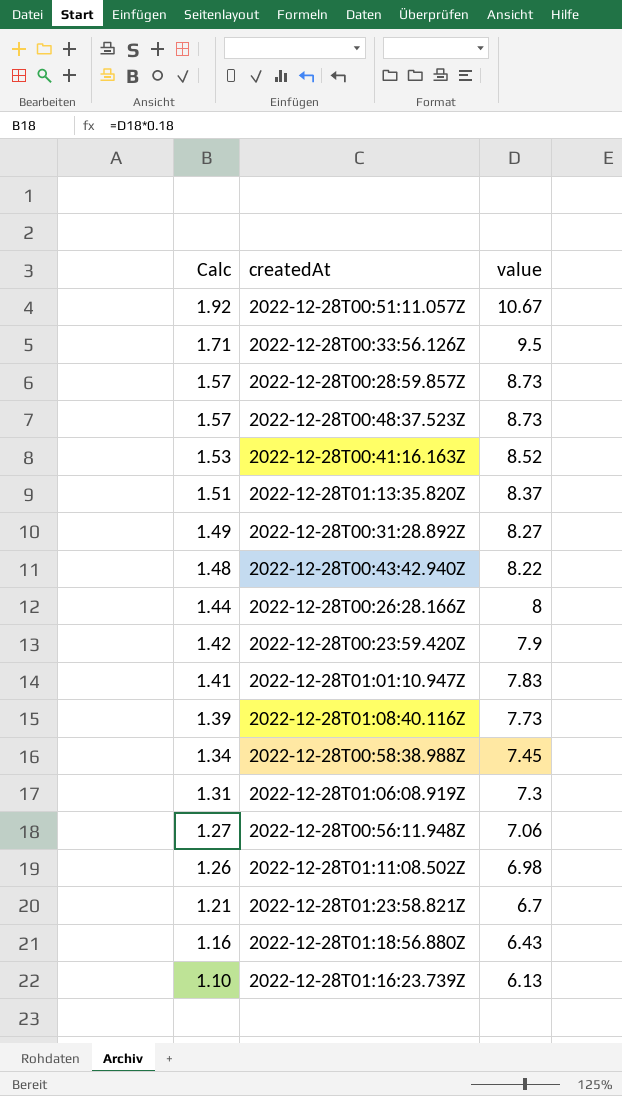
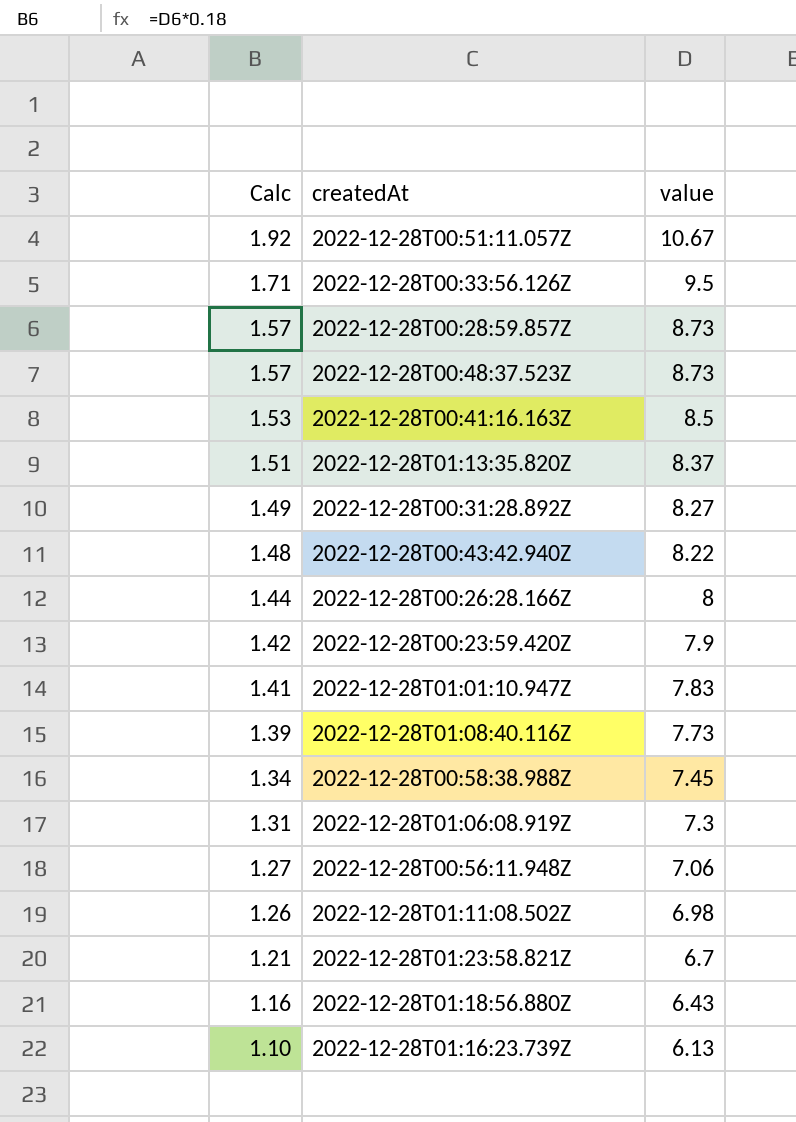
2022-12-28T00:41:16.163Z | value: 8.52 -> 8.5

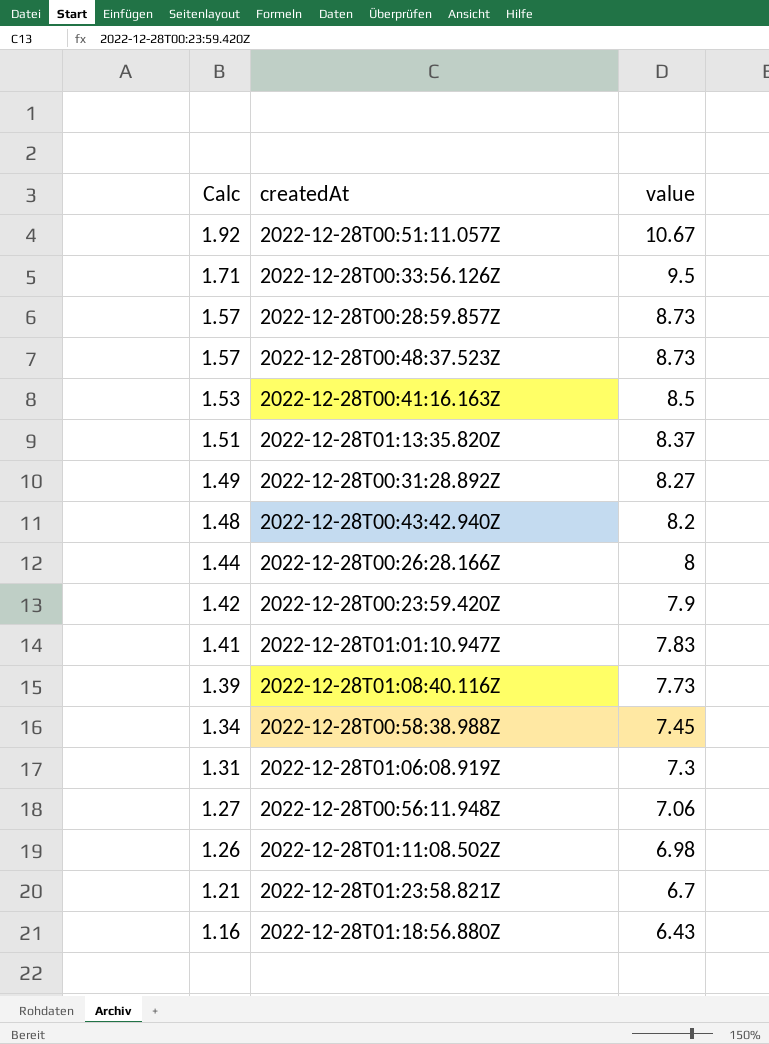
row 2022-12-28T01:16:23.739Z: 1.10 | 6.13 -> none
2022-12-28T00:43:42.940Z | value: 8.22 -> 8.2

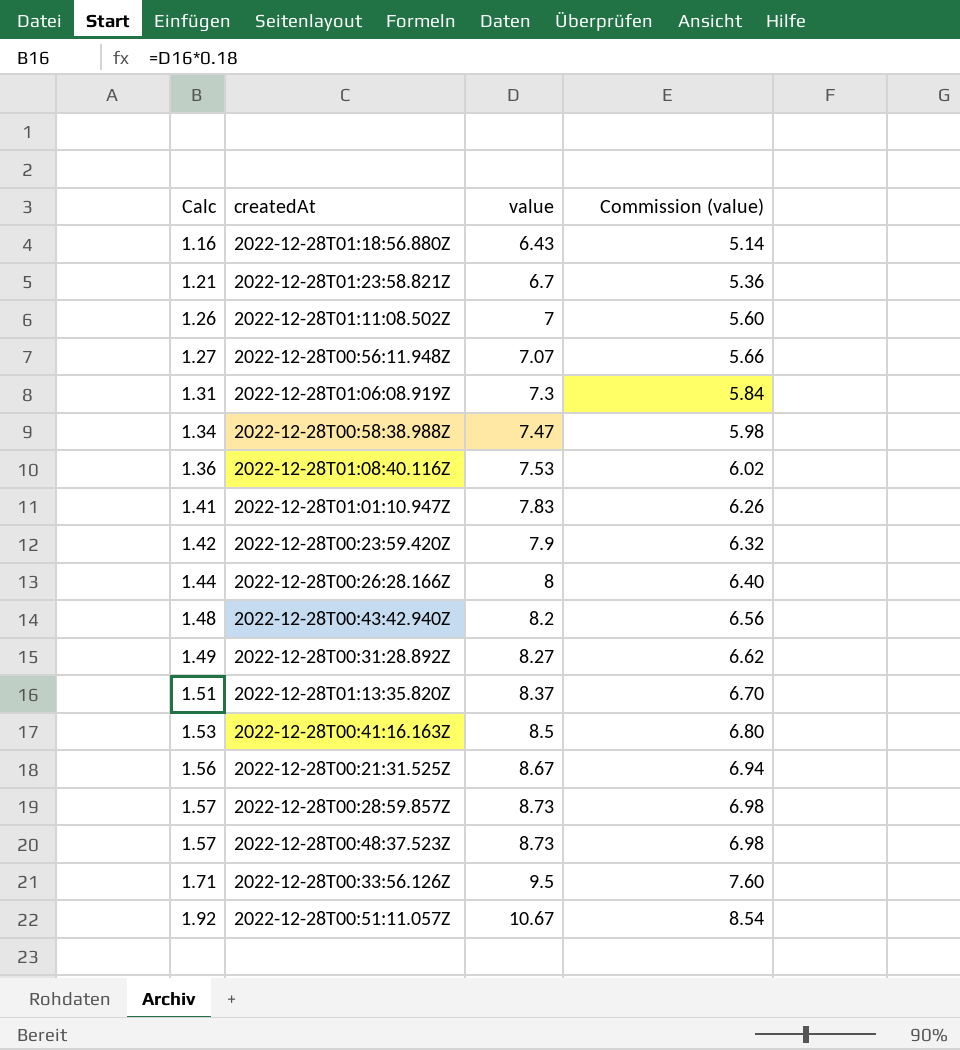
row order: Calc descending -> Calc ascending
column Commission (value) | formula: none -> [value] * 0.8
2022-12-28T01:11:08.502Z | value: 6.98 -> 7
2022-12-28T00:56:11.948Z | value: 7.06 -> 7.07
2022-12-28T00:58:38.988Z | value: 7.45 -> 7.47
2022-12-28T01:08:40.116Z | Calc: 1.39 -> 1.36
2022-12-28T01:08:40.116Z | value: 7.73 -> 7.53
row 2022-12-28T00:21:31.525Z: none -> 1.56 | 8.67 | 6.94

